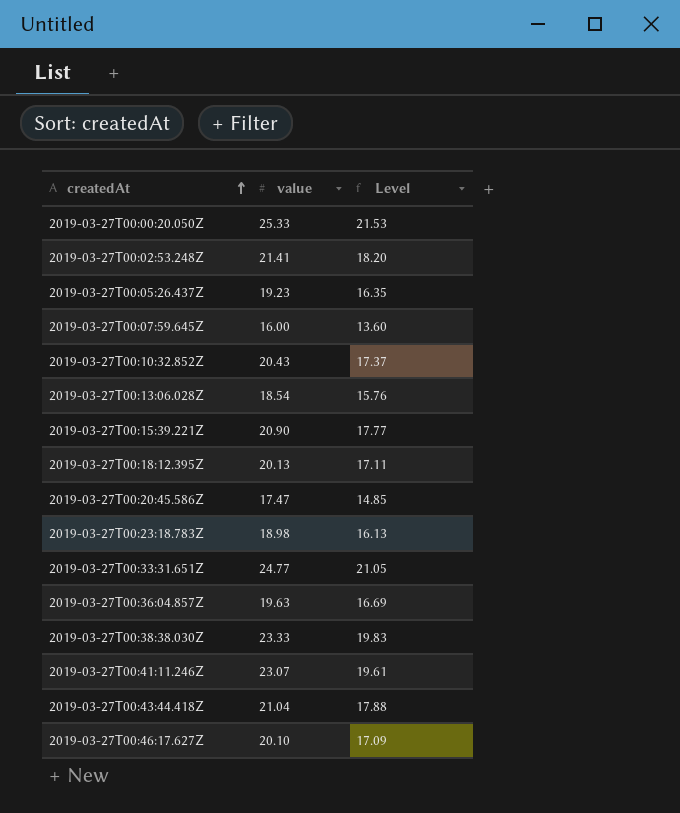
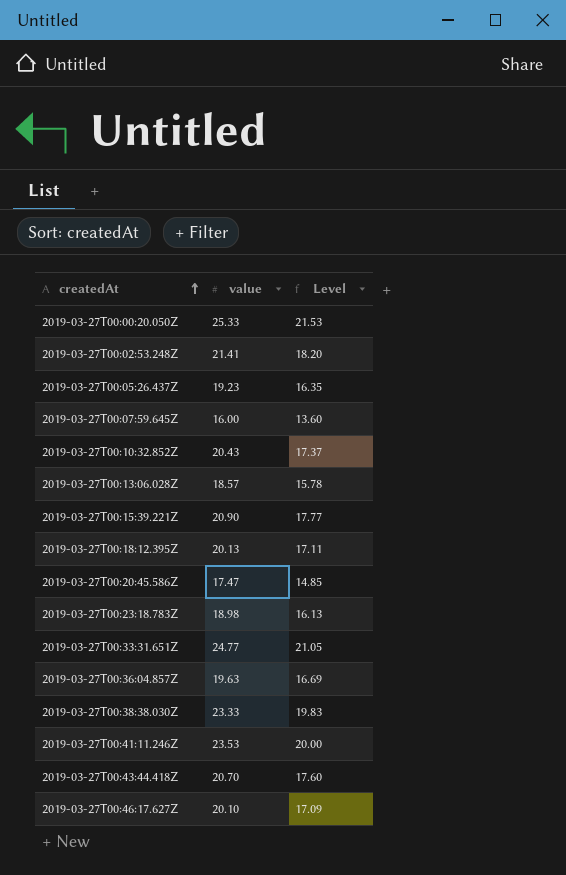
2019-03-27T00:13:06.028Z | value: 18.54 -> 18.57
2019-03-27T00:13:06.028Z | Level: 15.76 -> 15.78
2019-03-27T00:41:11.246Z | value: 23.07 -> 23.53
2019-03-27T00:41:11.246Z | Level: 19.61 -> 20.00
2019-03-27T00:43:44.418Z | value: 21.04 -> 20.70
2019-03-27T00:43:44.418Z | Level: 17.88 -> 17.60

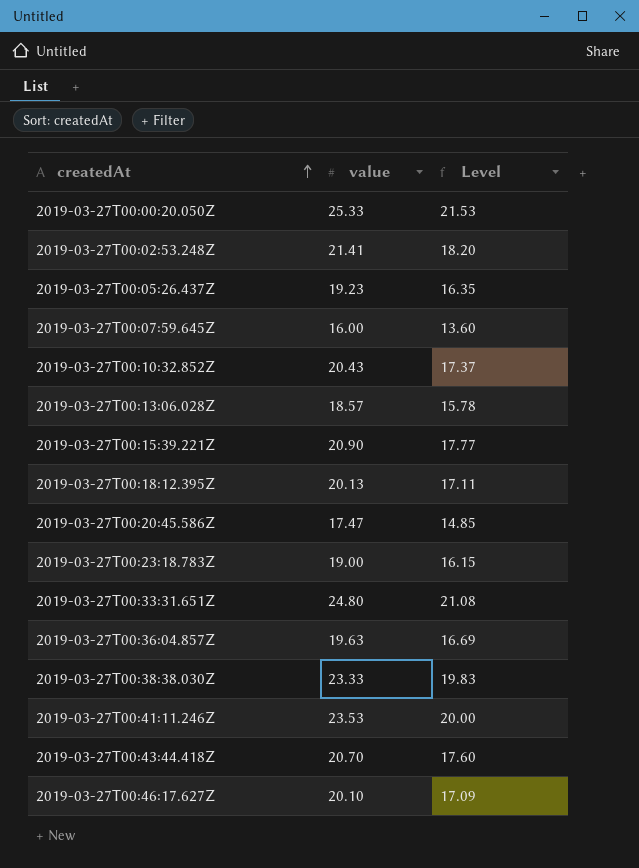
2019-03-27T00:23:18.783Z | value: 18.98 -> 19.00
2019-03-27T00:23:18.783Z | Level: 16.13 -> 16.15
2019-03-27T00:33:31.651Z | value: 24.77 -> 24.80
2019-03-27T00:33:31.651Z | Level: 21.05 -> 21.08

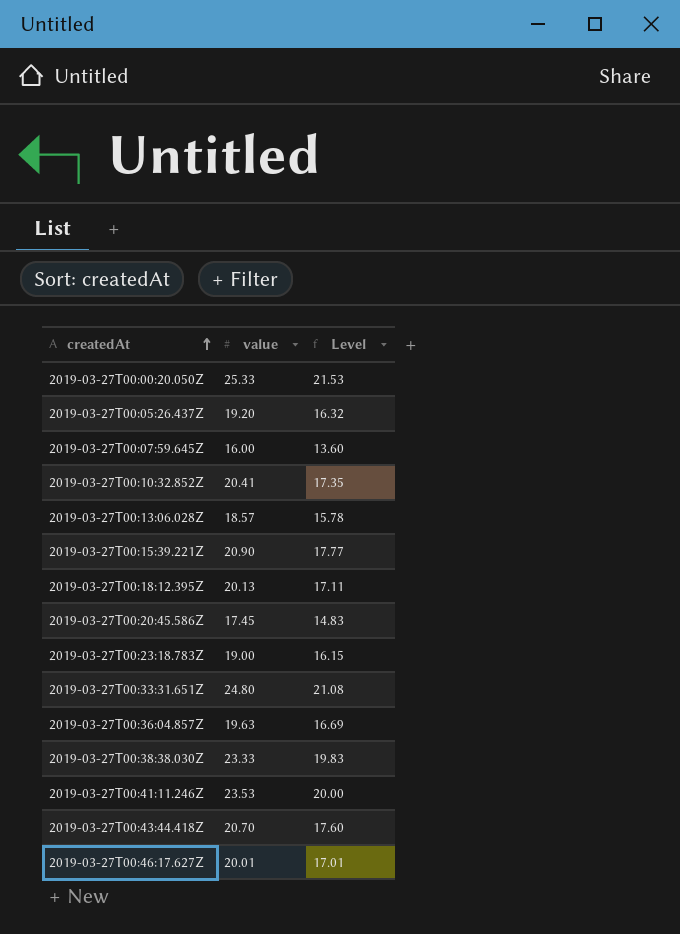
row 2019-03-27T00:02:53.248Z: 21.41 | 18.20 -> none
2019-03-27T00:05:26.437Z | value: 19.23 -> 19.20
2019-03-27T00:05:26.437Z | Level: 16.35 -> 16.32
2019-03-27T00:10:32.852Z | value: 20.43 -> 20.41
2019-03-27T00:10:32.852Z | Level: 17.37 -> 17.35
2019-03-27T00:20:45.586Z | value: 17.47 -> 17.45
2019-03-27T00:20:45.586Z | Level: 14.85 -> 14.83
2019-03-27T00:46:17.627Z | value: 20.10 -> 20.01
2019-03-27T00:46:17.627Z | Level: 17.09 -> 17.01

